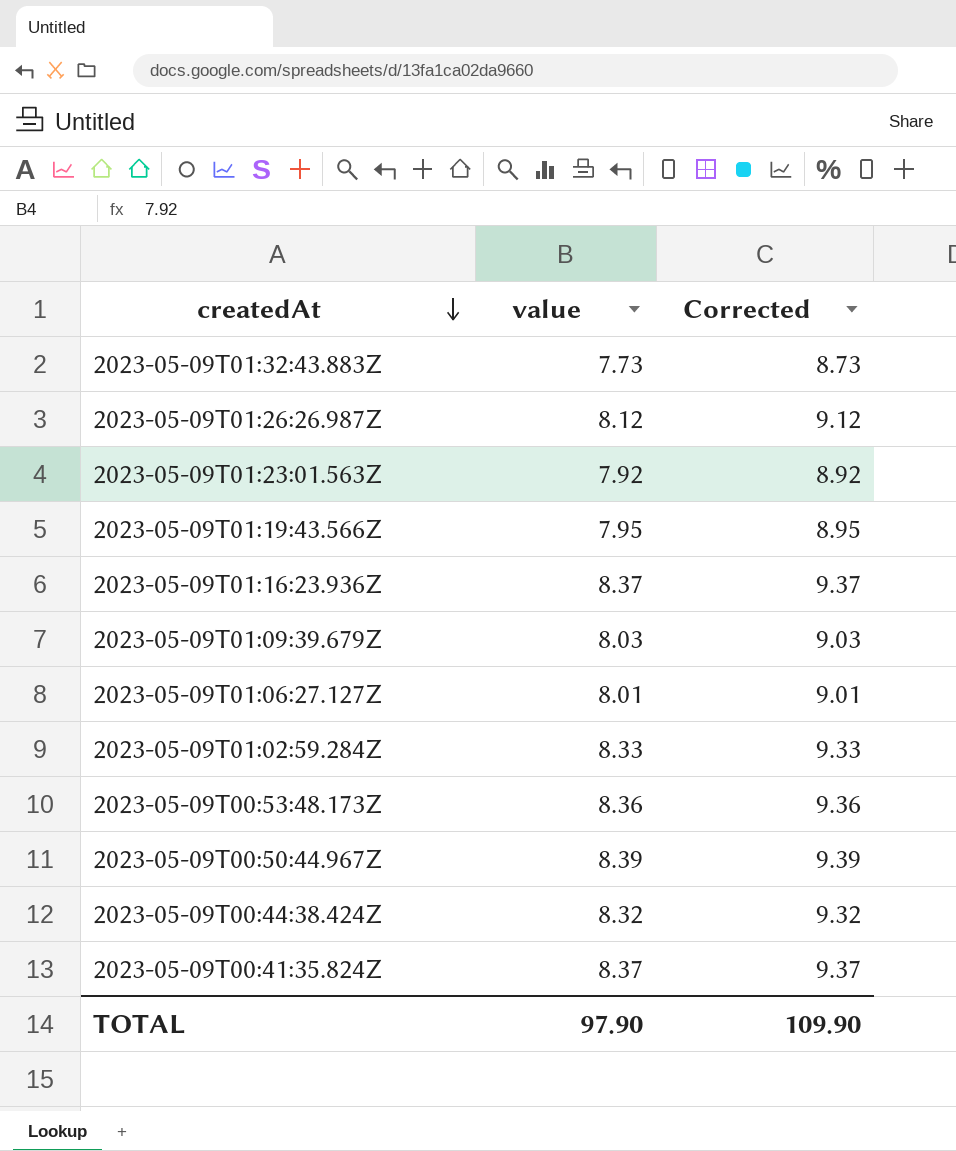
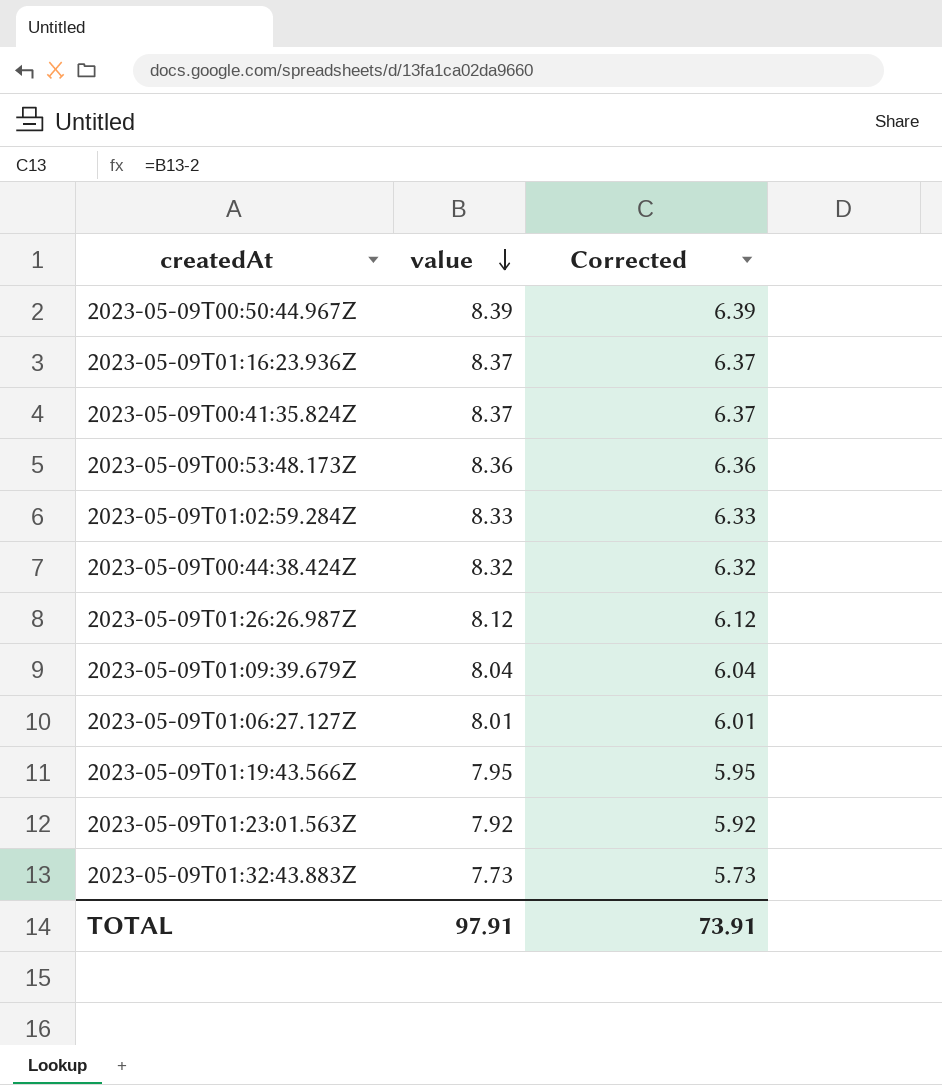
row order: createdAt descending -> value descending
column Corrected | formula: [value] + 1 -> [value] - 2
2023-05-09T01:09:39.679Z | value: 8.03 -> 8.04
TOTAL | value: 97.90 -> 97.91
TOTAL | Corrected: 109.90 -> 73.91

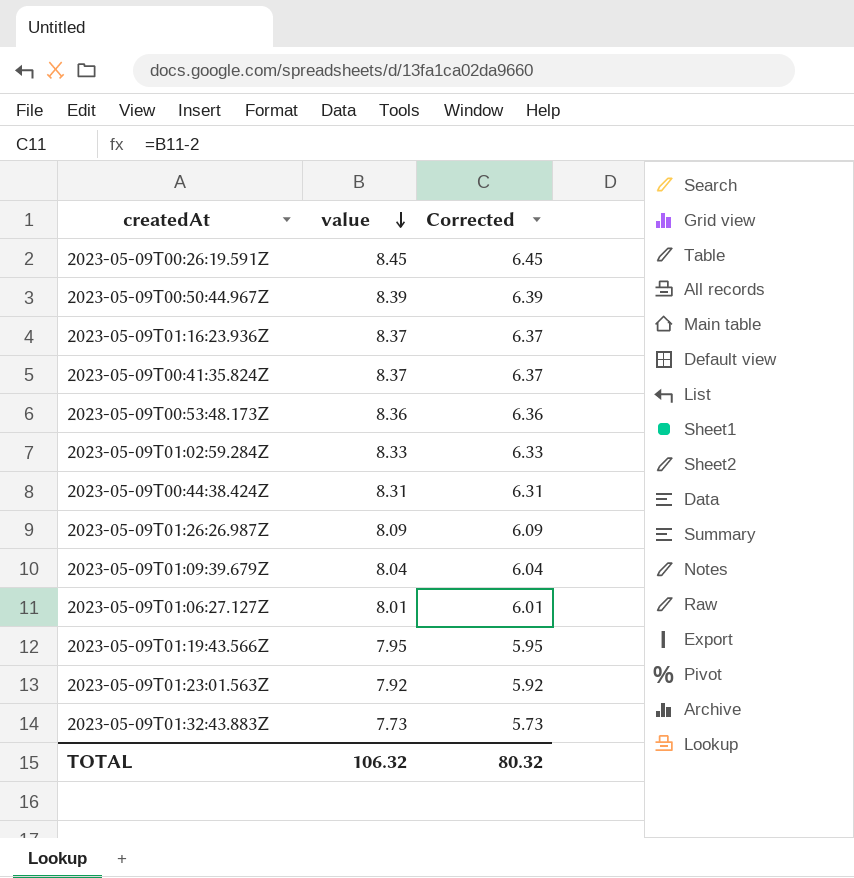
row 2023-05-09T00:26:19.591Z: none -> 8.45 | 6.45
2023-05-09T00:44:38.424Z | value: 8.32 -> 8.31
2023-05-09T00:44:38.424Z | Corrected: 6.32 -> 6.31
2023-05-09T01:26:26.987Z | value: 8.12 -> 8.09
2023-05-09T01:26:26.987Z | Corrected: 6.12 -> 6.09
TOTAL | value: 97.91 -> 106.32
TOTAL | Corrected: 73.91 -> 80.32

